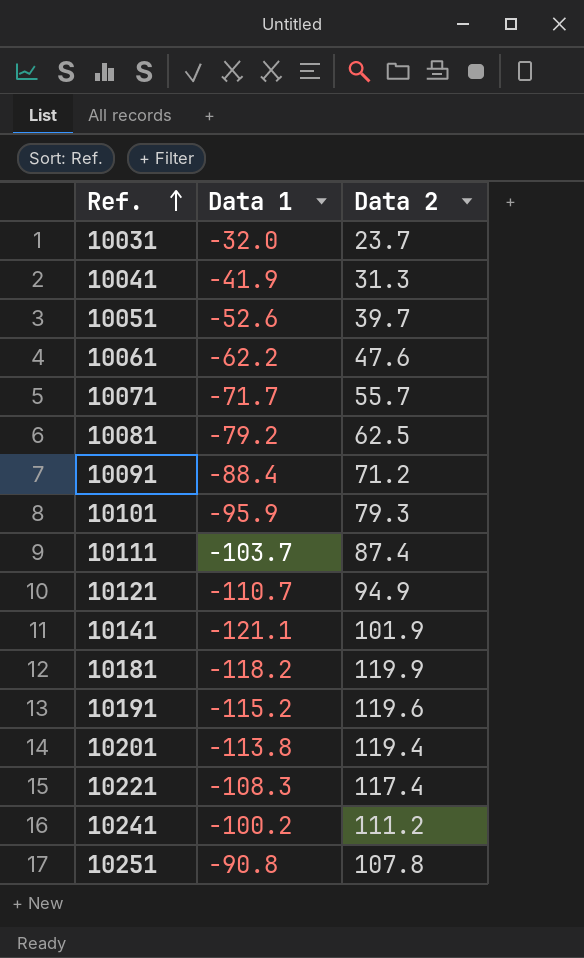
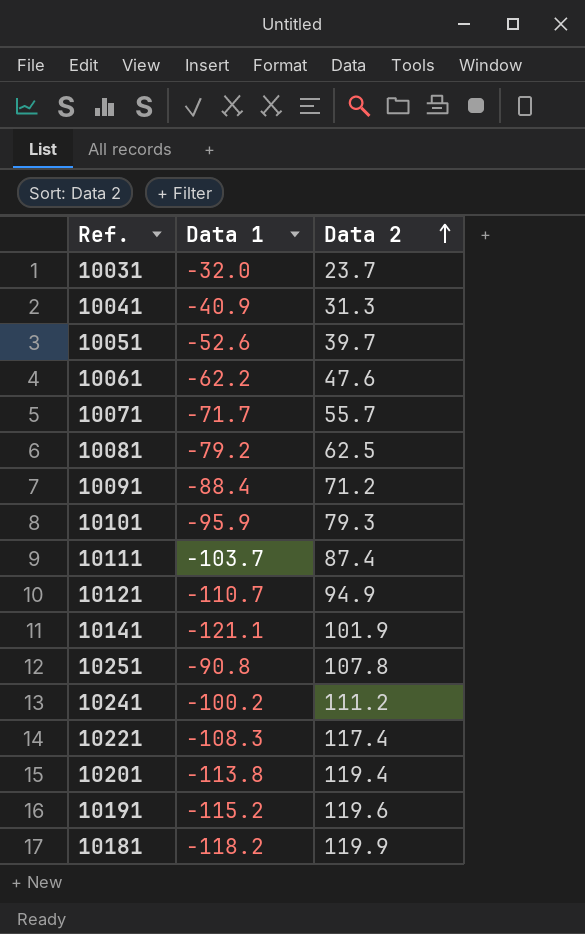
row order: Ref. ascending -> Data 2 ascending
10041 | Data 1: -41.9 -> -40.9

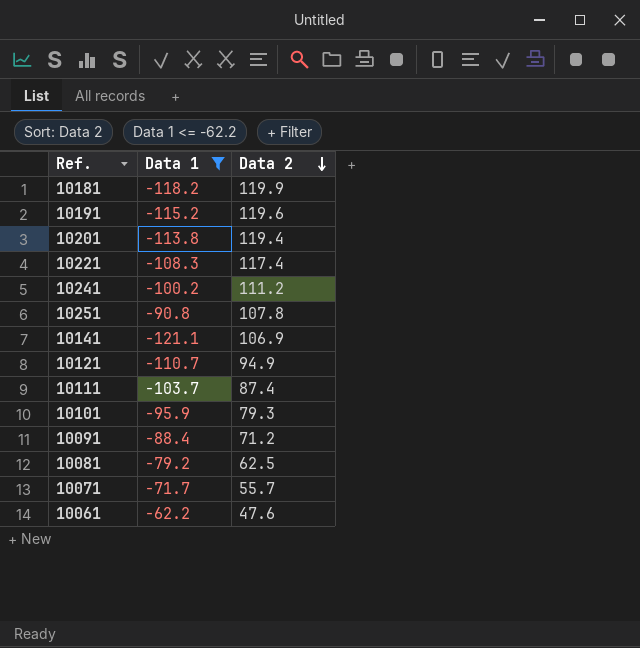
filter: none -> Data 1 <= -62.2
row order: Data 2 ascending -> Data 2 descending
10141 | Data 2: 101.9 -> 106.9

